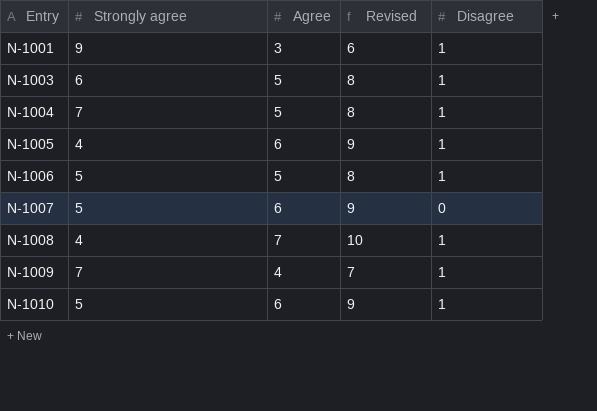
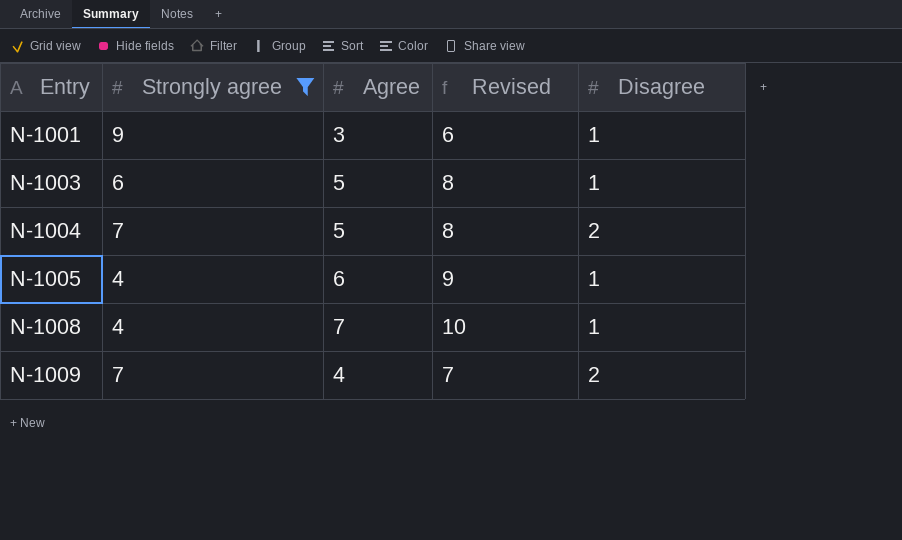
filter: none -> Strongly agree != 5
N-1004 | Disagree: 1 -> 2
N-1009 | Disagree: 1 -> 2

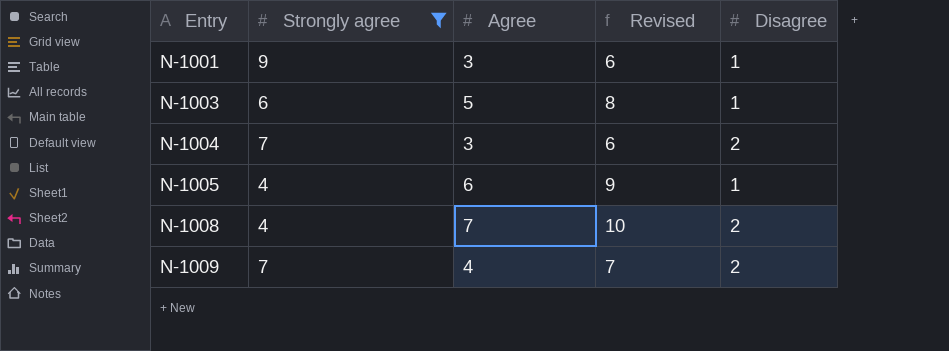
N-1004 | Agree: 5 -> 3
N-1004 | Revised: 8 -> 6
N-1008 | Disagree: 1 -> 2

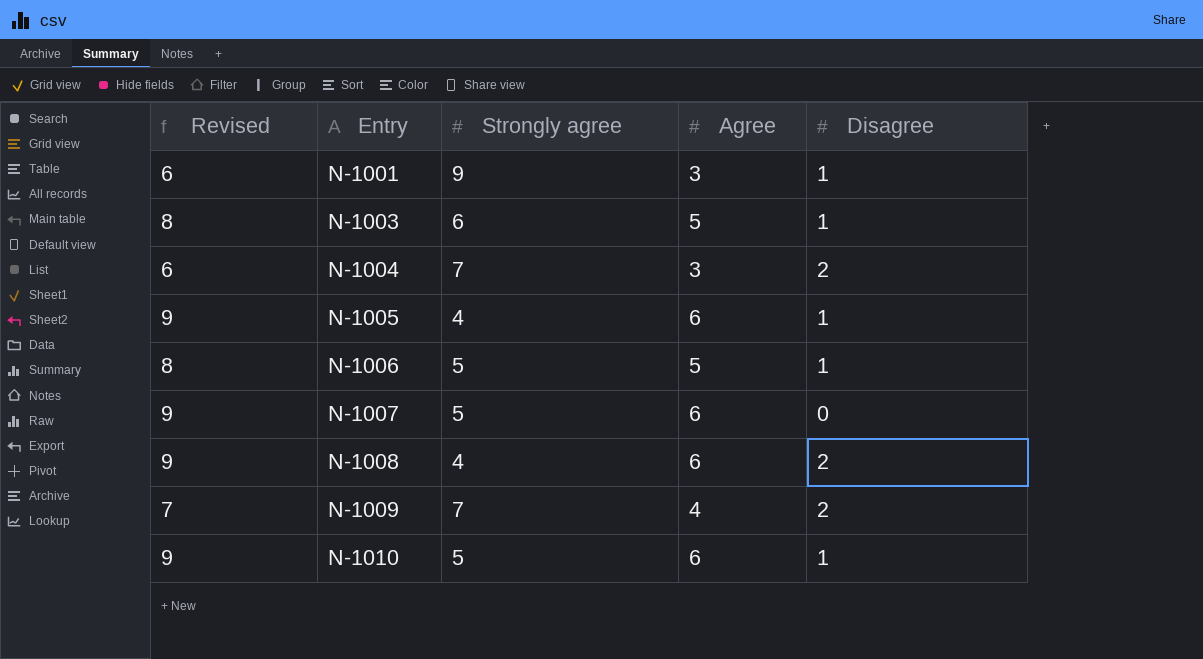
filter: Strongly agree != 5 -> none
column Revised | position: 4 -> 1
N-1008 | Revised: 10 -> 9
N-1008 | Agree: 7 -> 6

